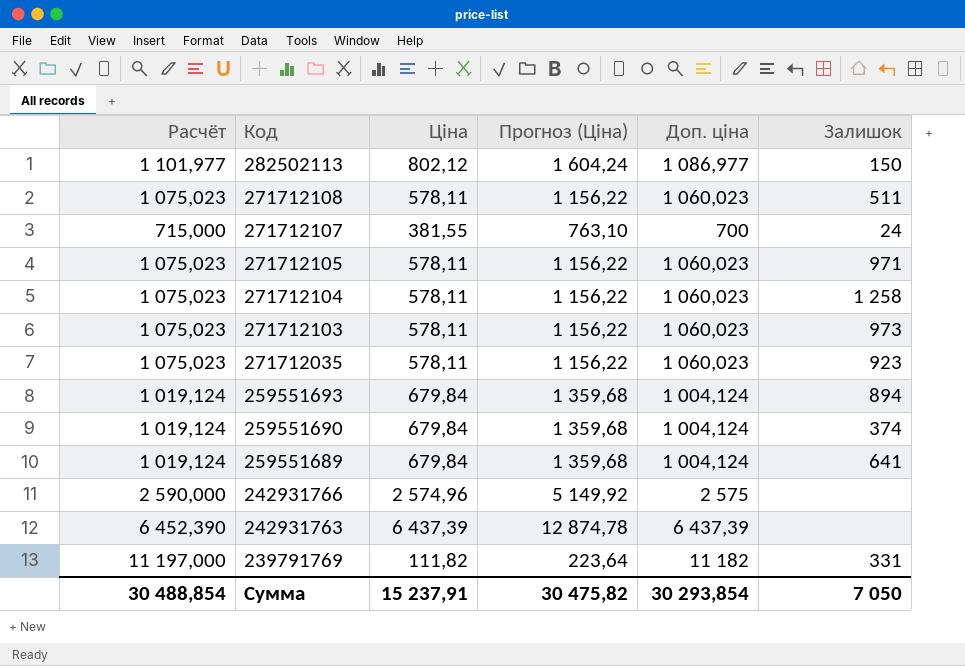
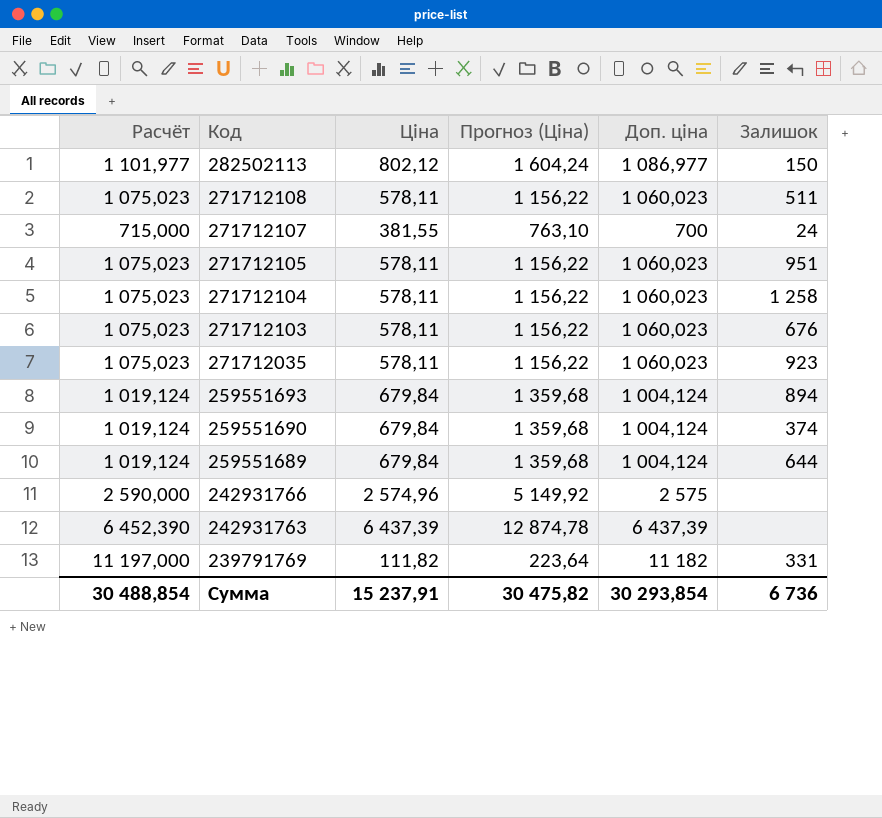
271712105 | Залишок: 971 -> 951
271712103 | Залишок: 973 -> 676
259551689 | Залишок: 641 -> 644
Сумма | Залишок: 7 050 -> 6 736

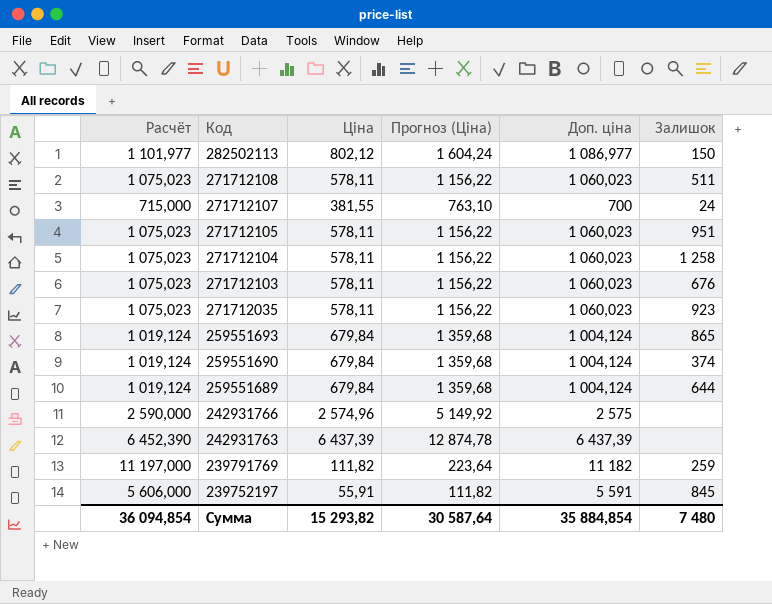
259551693 | Залишок: 894 -> 865
239791769 | Залишок: 331 -> 259
row 239752197: none -> 5 606,000 | 55,91 | 111,82 | 5 591 | 845
Сумма | Расчёт: 30 488,854 -> 36 094,854
Сумма | Ціна: 15 237,91 -> 15 293,82
Сумма | Прогноз (Ціна): 30 475,82 -> 30 587,64
Сумма | Доп. ціна: 30 293,854 -> 35 884,854
Сумма | Залишок: 6 736 -> 7 480

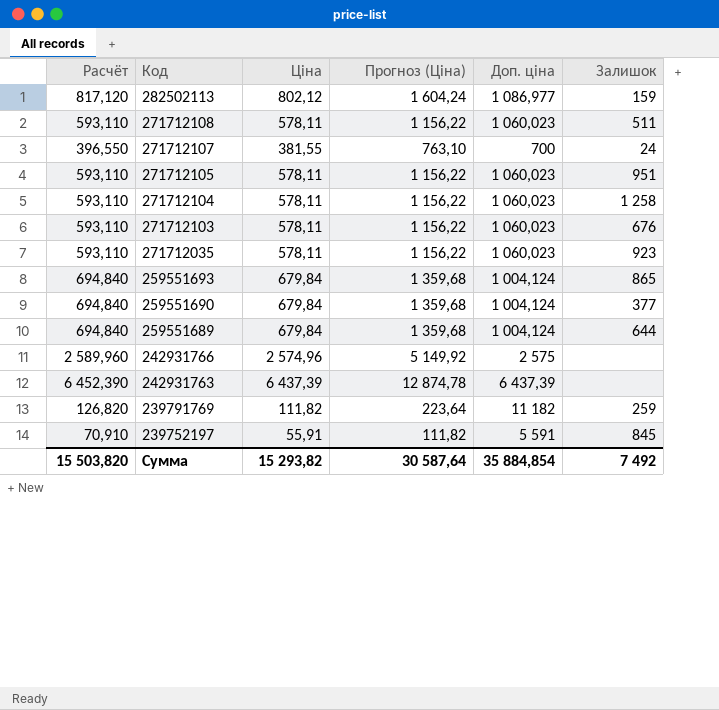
column Расчёт | formula: [Доп. ціна] + 15 -> [Ціна] + 15
282502113 | Залишок: 150 -> 159
259551690 | Залишок: 374 -> 377
Сумма | Расчёт: 36 094,854 -> 15 503,820
Сумма | Залишок: 7 480 -> 7 492

